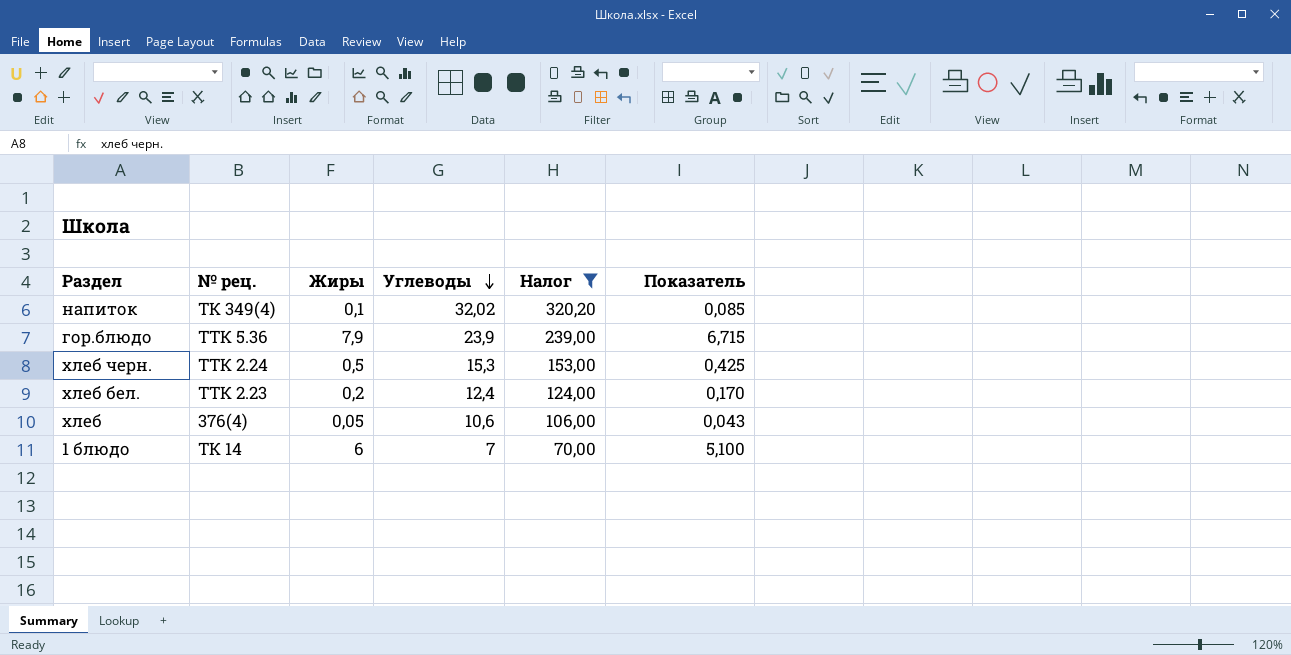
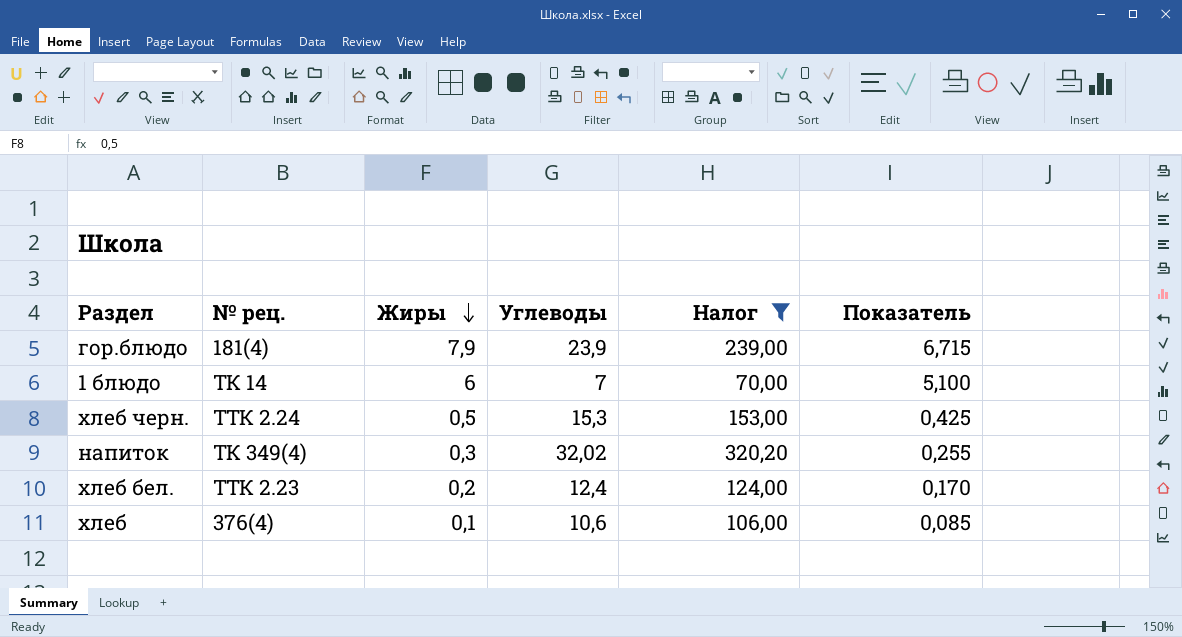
row order: Углеводы descending -> Жиры descending
гор.блюдо | № рец.: ТТК 5.36 -> 181(4)
напиток | Жиры: 0,1 -> 0,3
напиток | Показатель: 0,085 -> 0,255
хлеб | Жиры: 0,05 -> 0,1
хлеб | Показатель: 0,043 -> 0,085

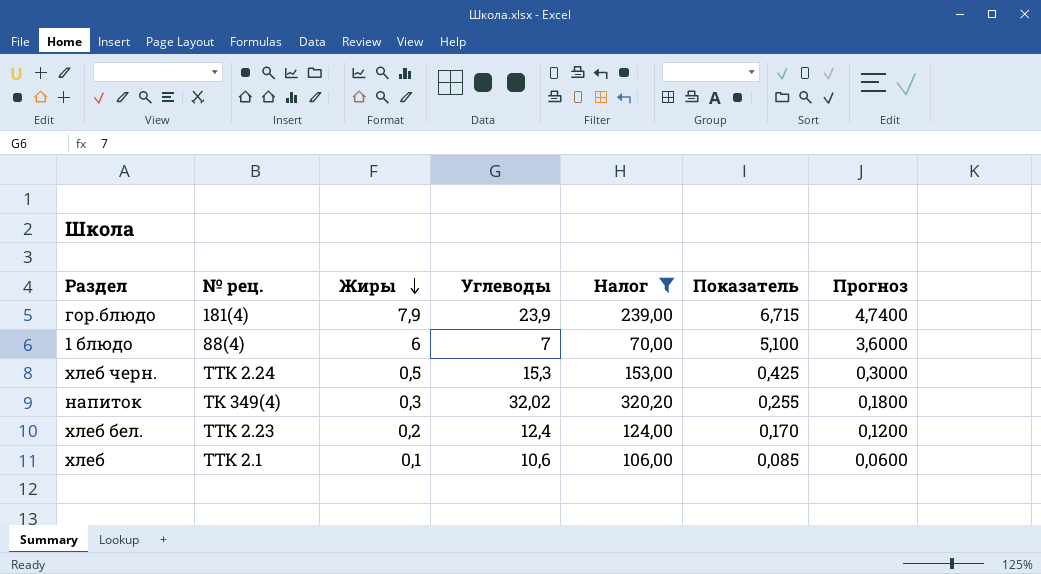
column Прогноз | formula: none -> [Жиры] * 0,6
1 блюдо | № рец.: ТК 14 -> 88(4)
хлеб | № рец.: 376(4) -> ТТК 2.1

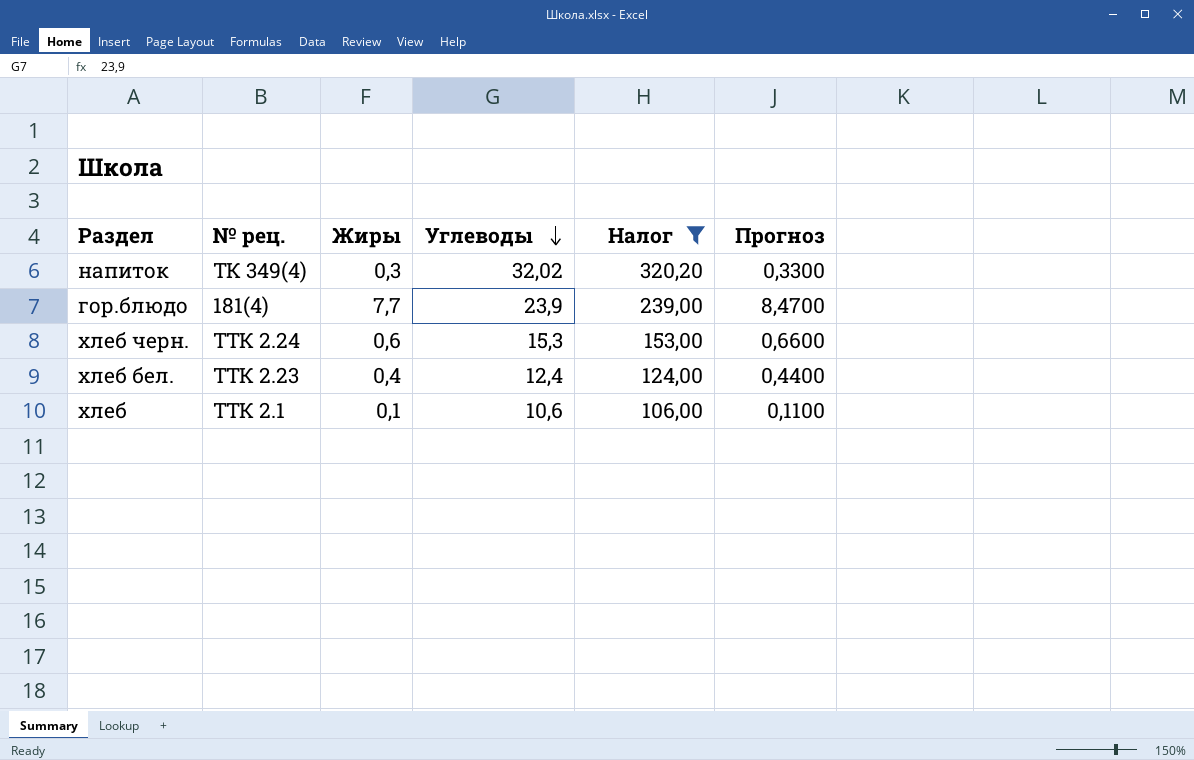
row order: Жиры descending -> Углеводы descending
column Показатель | formula: [Жиры] * 0,85 -> none
column Прогноз | formula: [Жиры] * 0,6 -> [Жиры] * 1,1
row 1 блюдо: 88(4) | 6 | 7 | 70,00 | 5,100 | 3,6000 -> none
гор.блюдо | Жиры: 7,9 -> 7,7
хлеб черн. | Жиры: 0,5 -> 0,6
хлеб бел. | Жиры: 0,2 -> 0,4

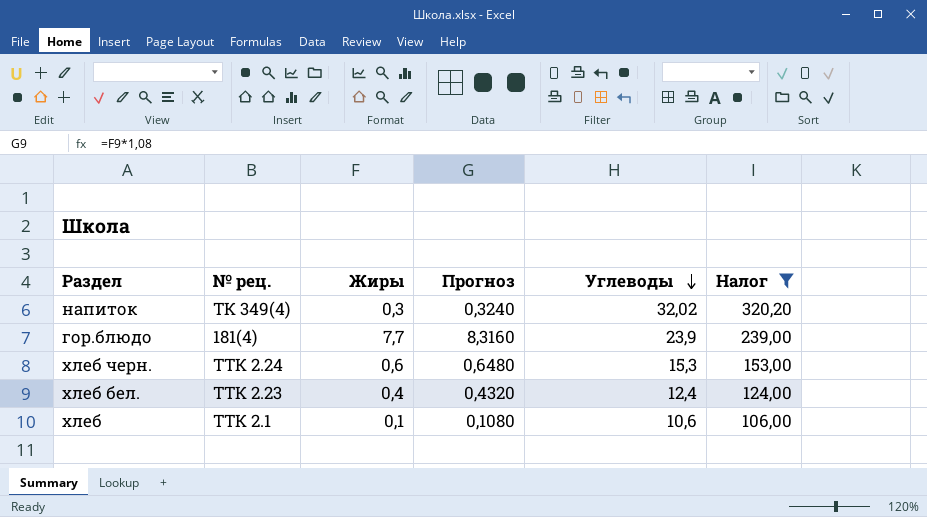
column Прогноз | formula: [Жиры] * 1,1 -> [Жиры] * 1,08
column Прогноз | position: 6 -> 4

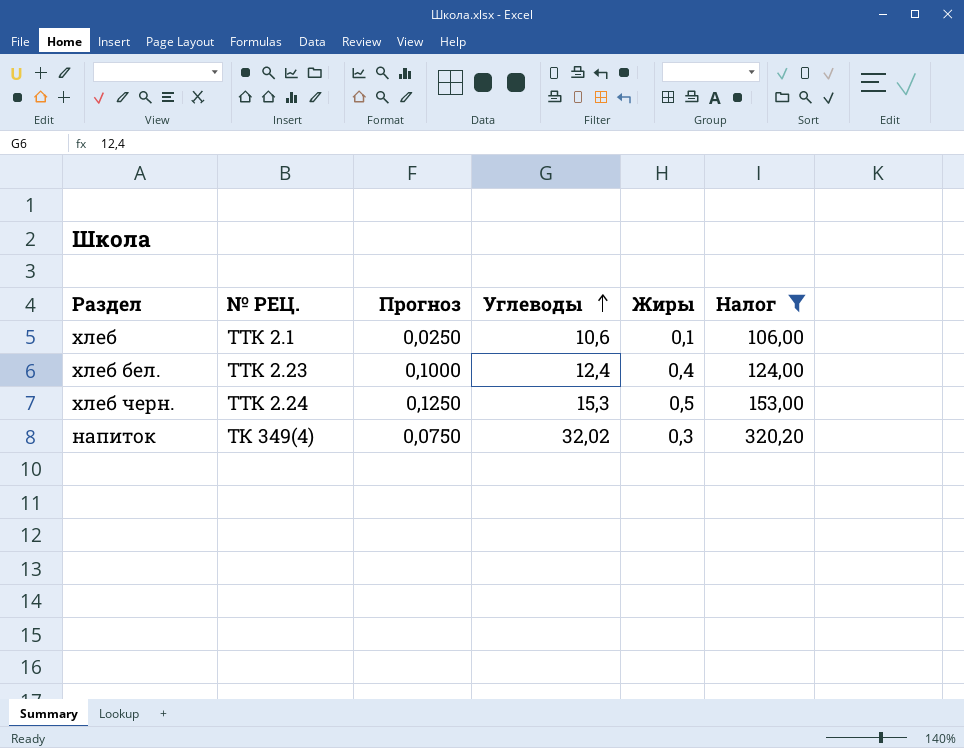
row order: Углеводы descending -> Углеводы ascending
column name: № рец. -> № РЕЦ.
column Прогноз | formula: [Жиры] * 1,08 -> [Жиры] * 0,25
column Жиры | position: 3 -> 5
row гор.блюдо: 181(4) | 7,7 | 8,3160 | 23,9 | 239,00 -> none
хлеб черн. | Жиры: 0,6 -> 0,5

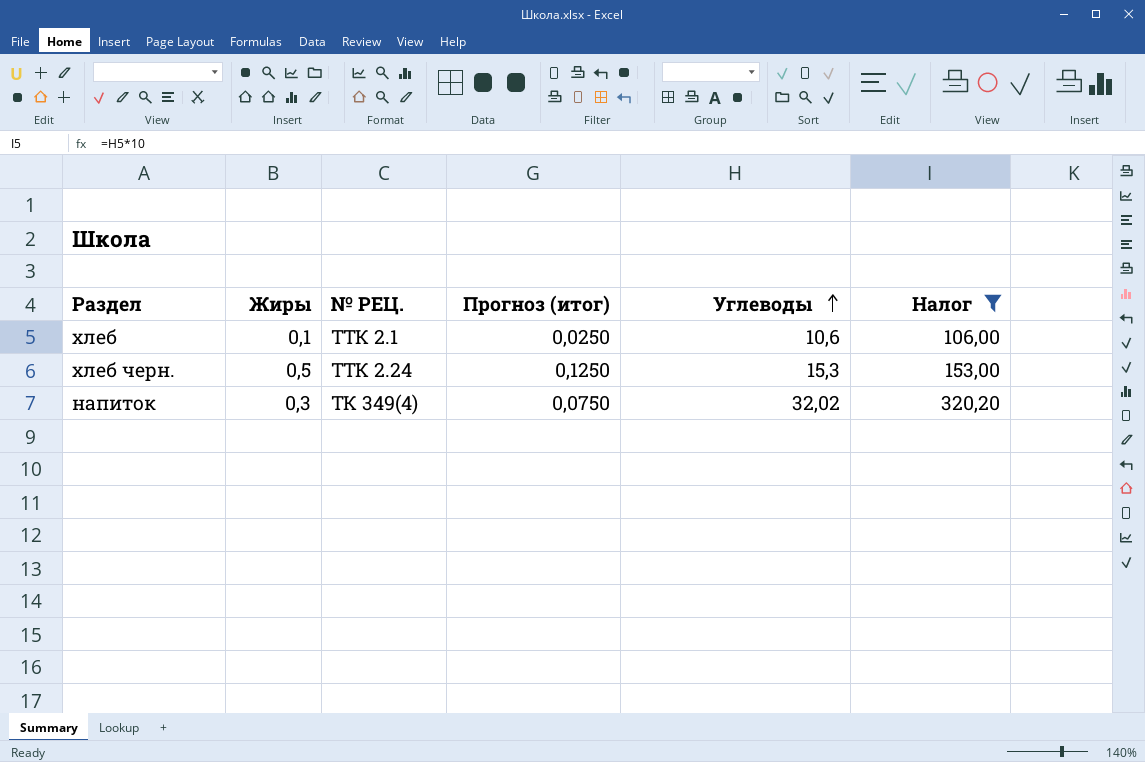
column Жиры | position: 5 -> 2
column name: Прогноз -> Прогноз (итог)
row хлеб бел.: ТТК 2.23 | 0,1000 | 12,4 | 0,4 | 124,00 -> none

